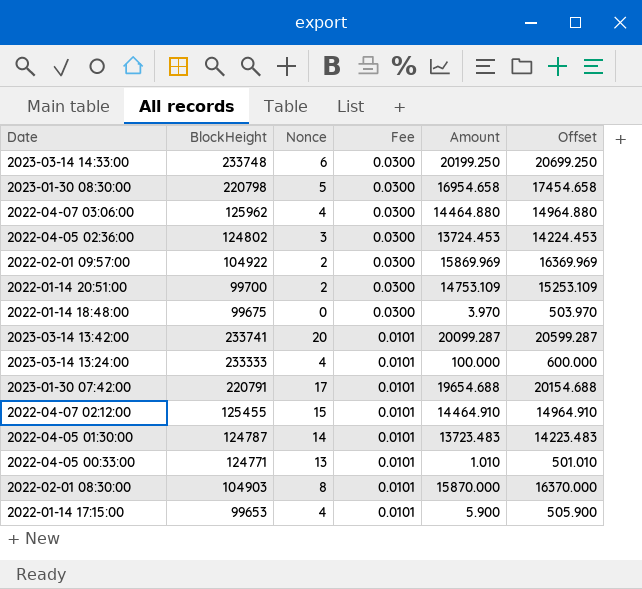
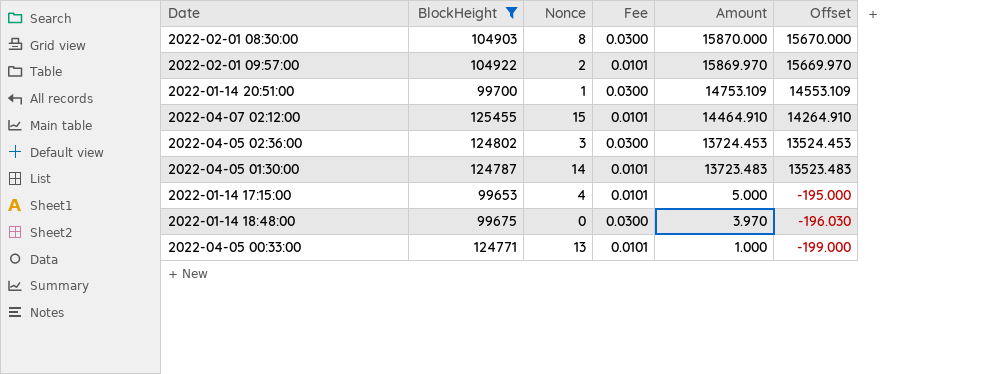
filter: none -> BlockHeight <= 125455
row order: Fee descending -> Amount descending
column Offset | formula: [Amount] + 500 -> [Amount] - 200
2022-02-01 08:30:00 | Fee: 0.0101 -> 0.0300
2022-02-01 09:57:00 | Fee: 0.0300 -> 0.0101
2022-02-01 09:57:00 | Amount: 15869.969 -> 15869.970
2022-01-14 20:51:00 | Nonce: 2 -> 1
2022-01-14 17:15:00 | Amount: 5.900 -> 5.000
2022-04-05 00:33:00 | Amount: 1.010 -> 1.000

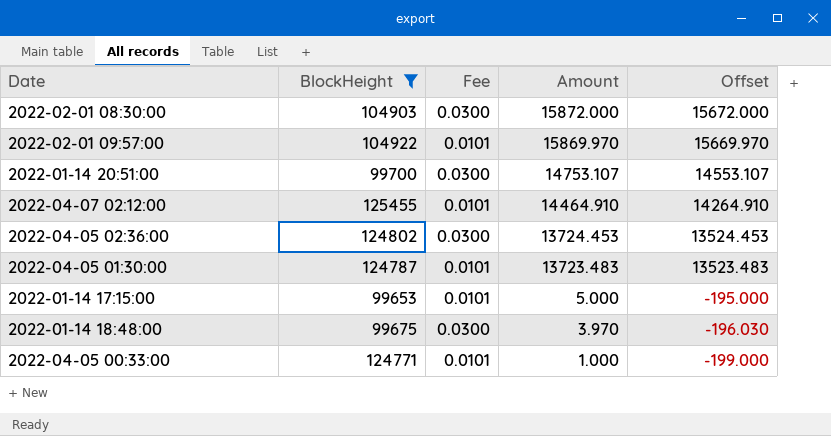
column Nonce | position: 3 -> none
2022-02-01 08:30:00 | Amount: 15870.000 -> 15872.000
2022-02-01 08:30:00 | Offset: 15670.000 -> 15672.000
2022-01-14 20:51:00 | Amount: 14753.109 -> 14753.107
2022-01-14 20:51:00 | Offset: 14553.109 -> 14553.107

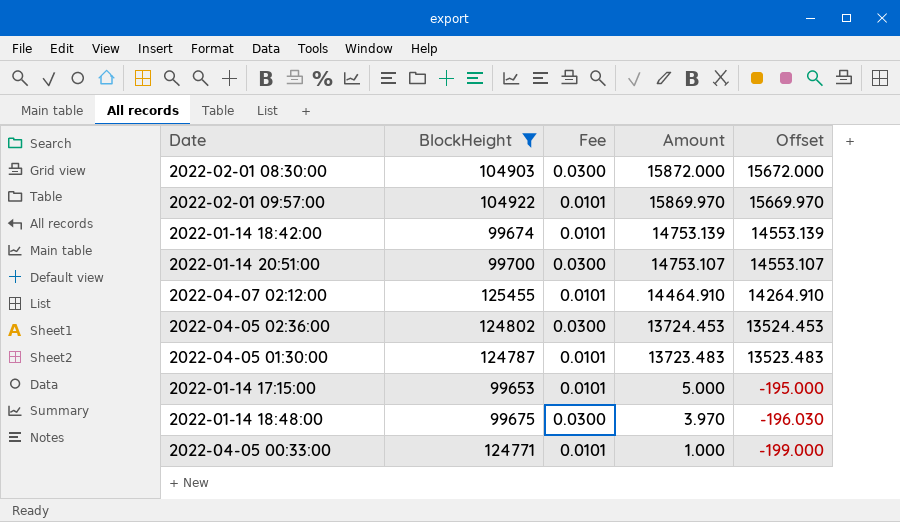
row 2022-01-14 18:42:00: none -> 99674 | 0.0101 | 14753.139 | 14553.139

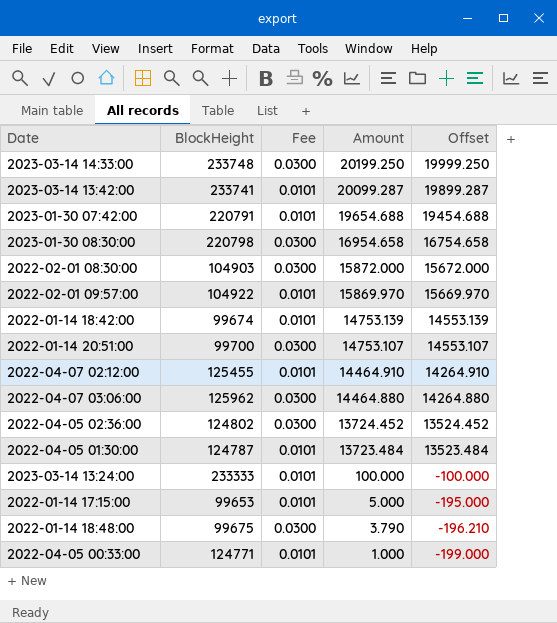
filter: BlockHeight <= 125455 -> none
2022-04-05 02:36:00 | Amount: 13724.453 -> 13724.452
2022-04-05 02:36:00 | Offset: 13524.453 -> 13524.452
2022-04-05 01:30:00 | Amount: 13723.483 -> 13723.484
2022-04-05 01:30:00 | Offset: 13523.483 -> 13523.484
2022-01-14 18:48:00 | Amount: 3.970 -> 3.790
2022-01-14 18:48:00 | Offset: -196.030 -> -196.210

